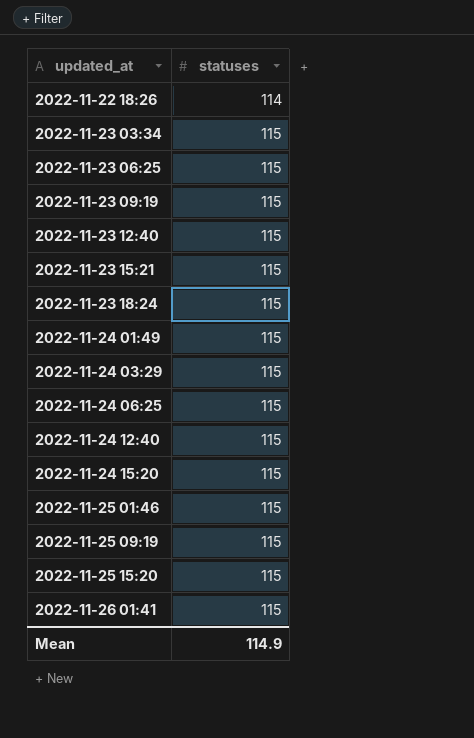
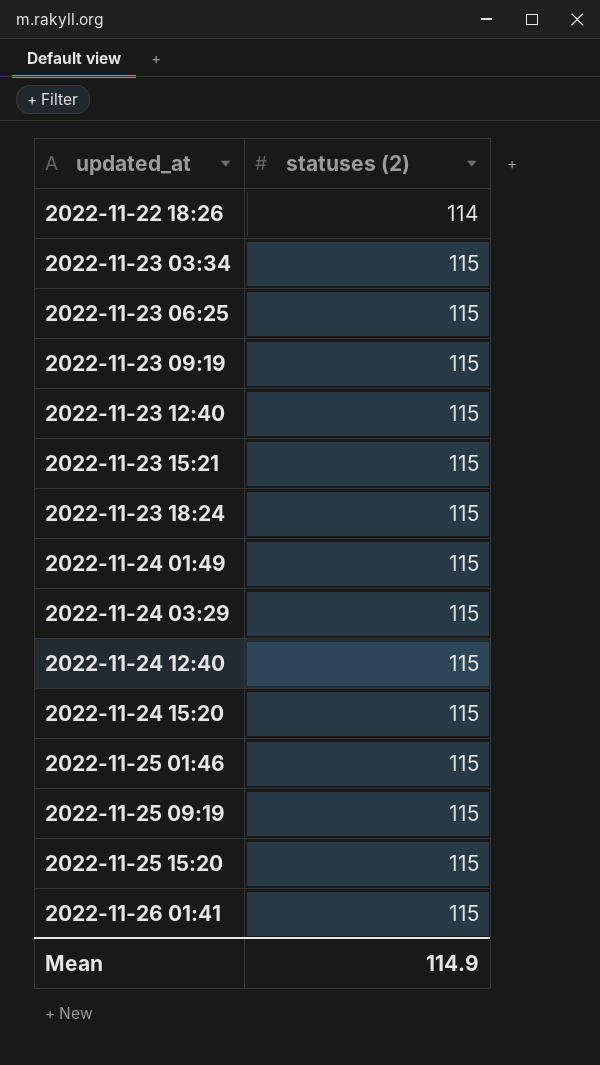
column name: statuses -> statuses (2)
row 2022-11-24 06:25: 115 -> none

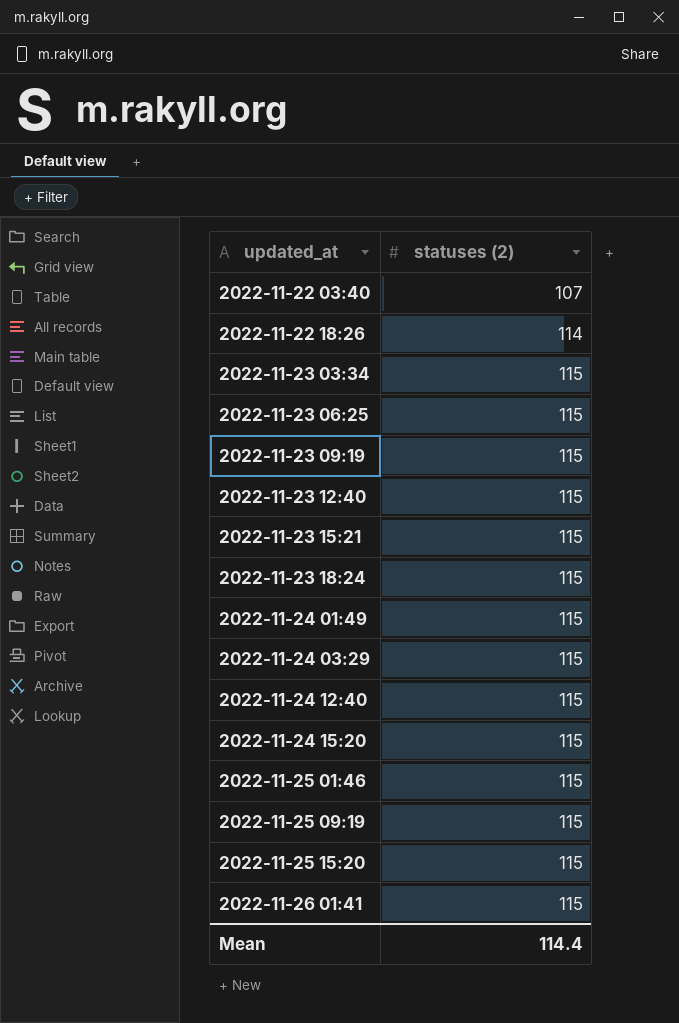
row 2022-11-22 03:40: none -> 107
Mean | statuses (2): 114.9 -> 114.4

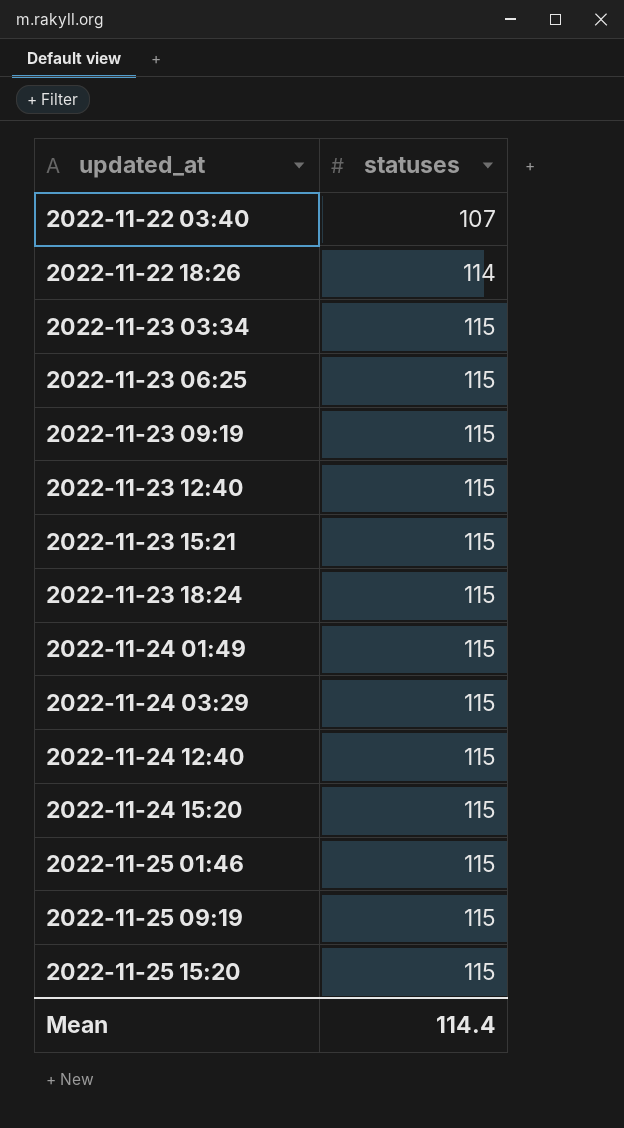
column name: statuses (2) -> statuses
row 2022-11-26 01:41: 115 -> none

